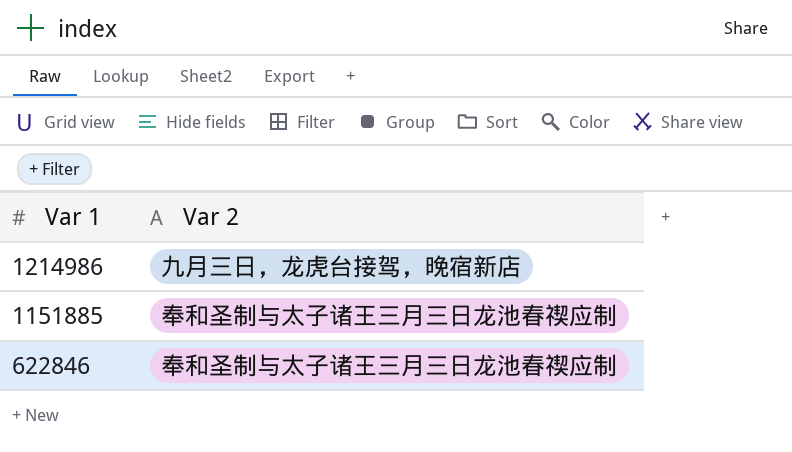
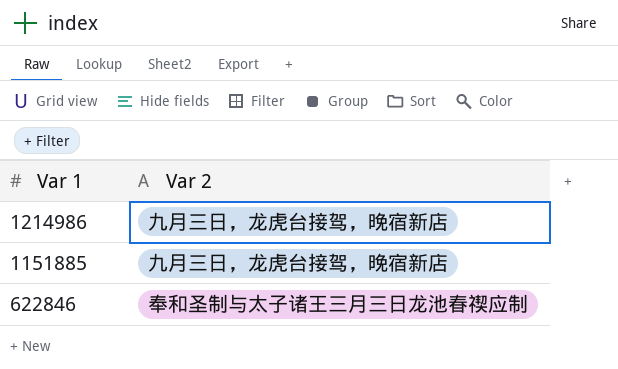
1151885 | Var 2: 奉和圣制与太子诸王三月三日龙池春禊应制 -> 九月三日，龙虎台接驾，晚宿新店

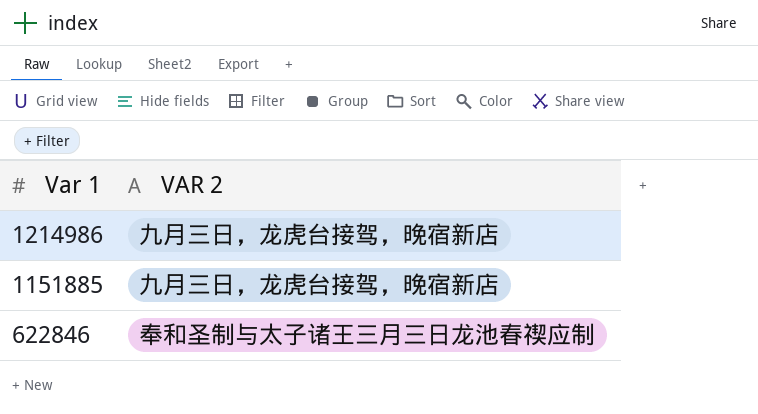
column name: Var 2 -> VAR 2

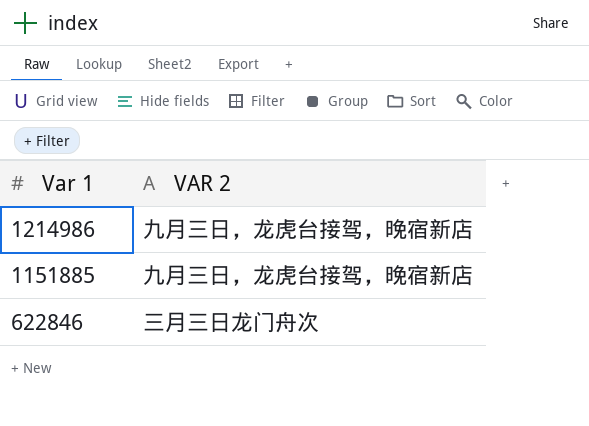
622846 | VAR 2: 奉和圣制与太子诸王三月三日龙池春禊应制 -> 三月三日龙门舟次

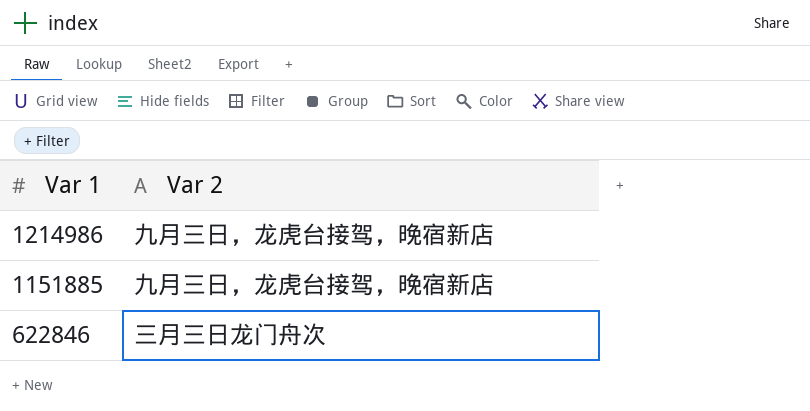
column name: VAR 2 -> Var 2

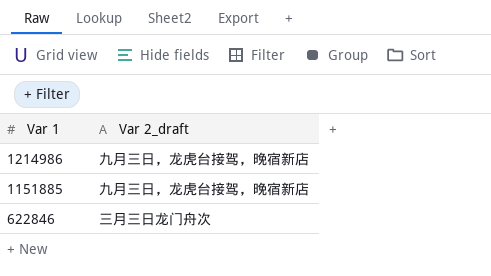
column name: Var 2 -> Var 2_draft

